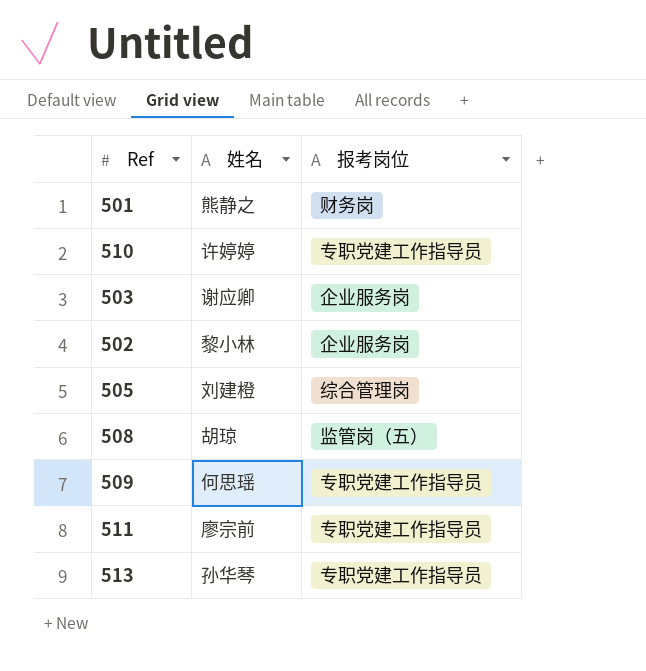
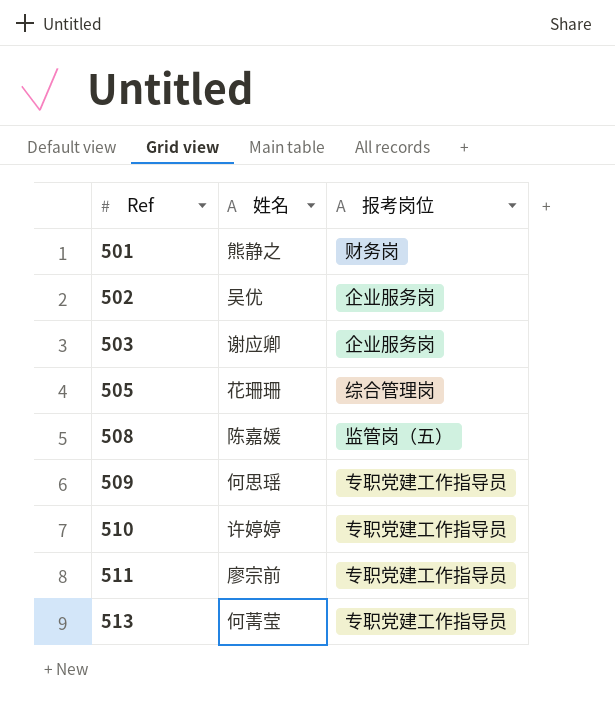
row order: none -> Ref ascending
502 | 姓名: 黎小林 -> 吴优
505 | 姓名: 刘建橙 -> 花珊珊
508 | 姓名: 胡琼 -> 陈嘉媛
513 | 姓名: 孙华琴 -> 何菁莹

